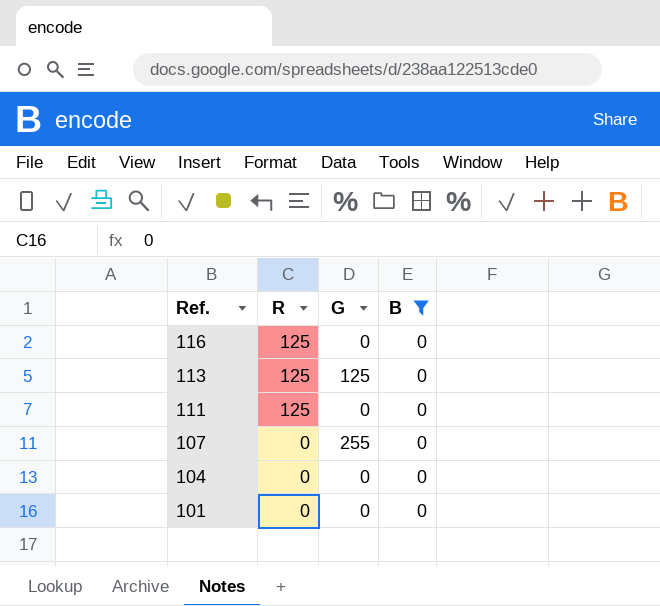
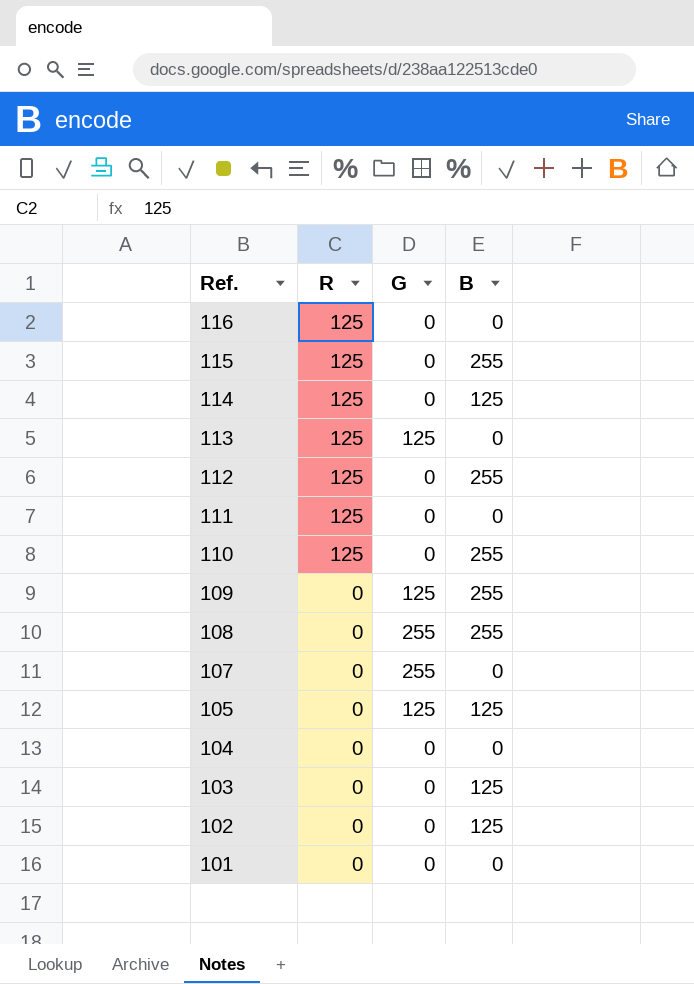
filter: B = 0 -> none

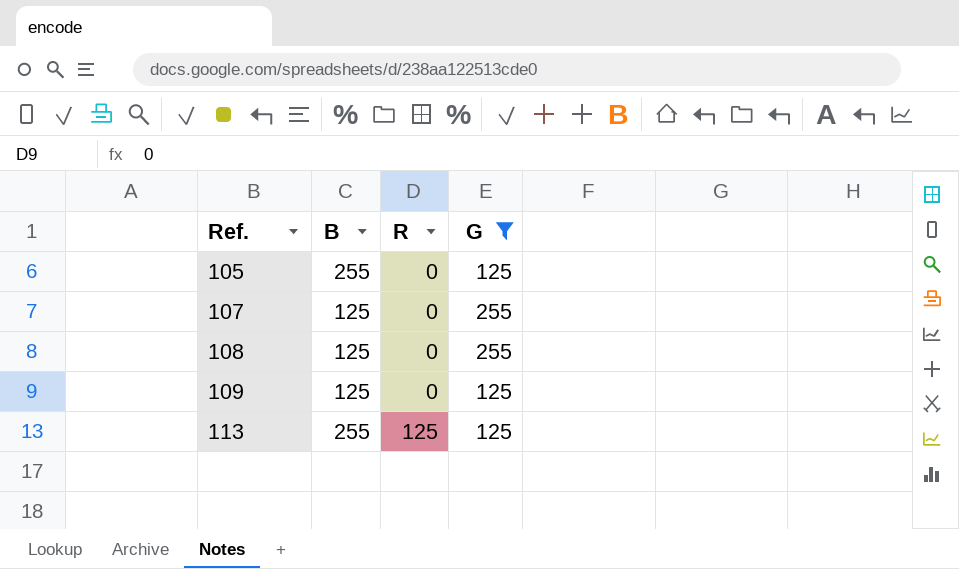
filter: none -> G != 0
row order: Ref. descending -> Ref. ascending
column B | position: 4 -> 2
105 | B: 125 -> 255
107 | B: 0 -> 125
108 | B: 255 -> 125
109 | B: 255 -> 125
113 | B: 0 -> 255

